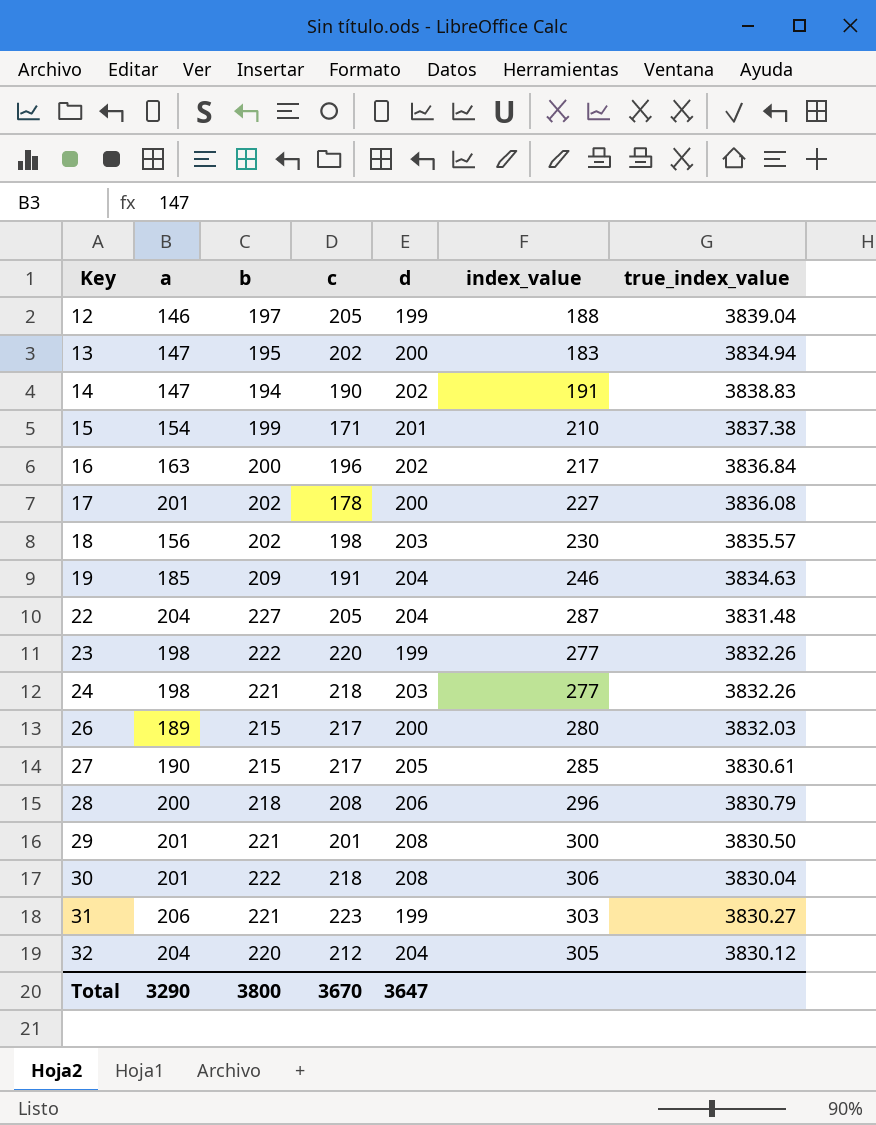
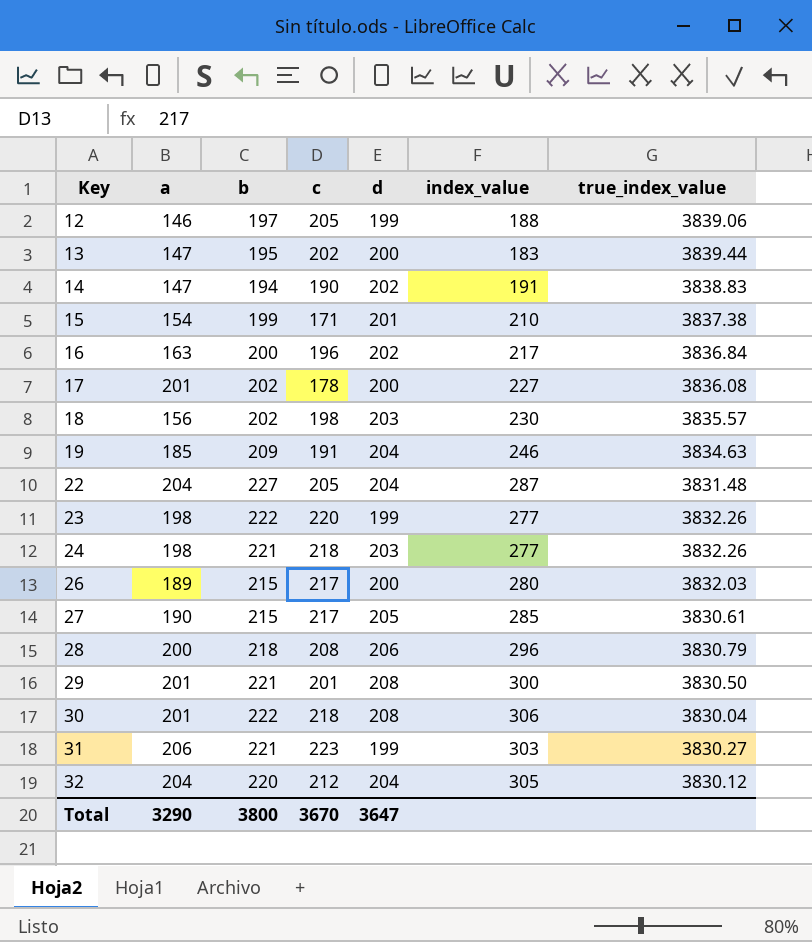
12 | true_index_value: 3839.04 -> 3839.06
13 | true_index_value: 3834.94 -> 3839.44

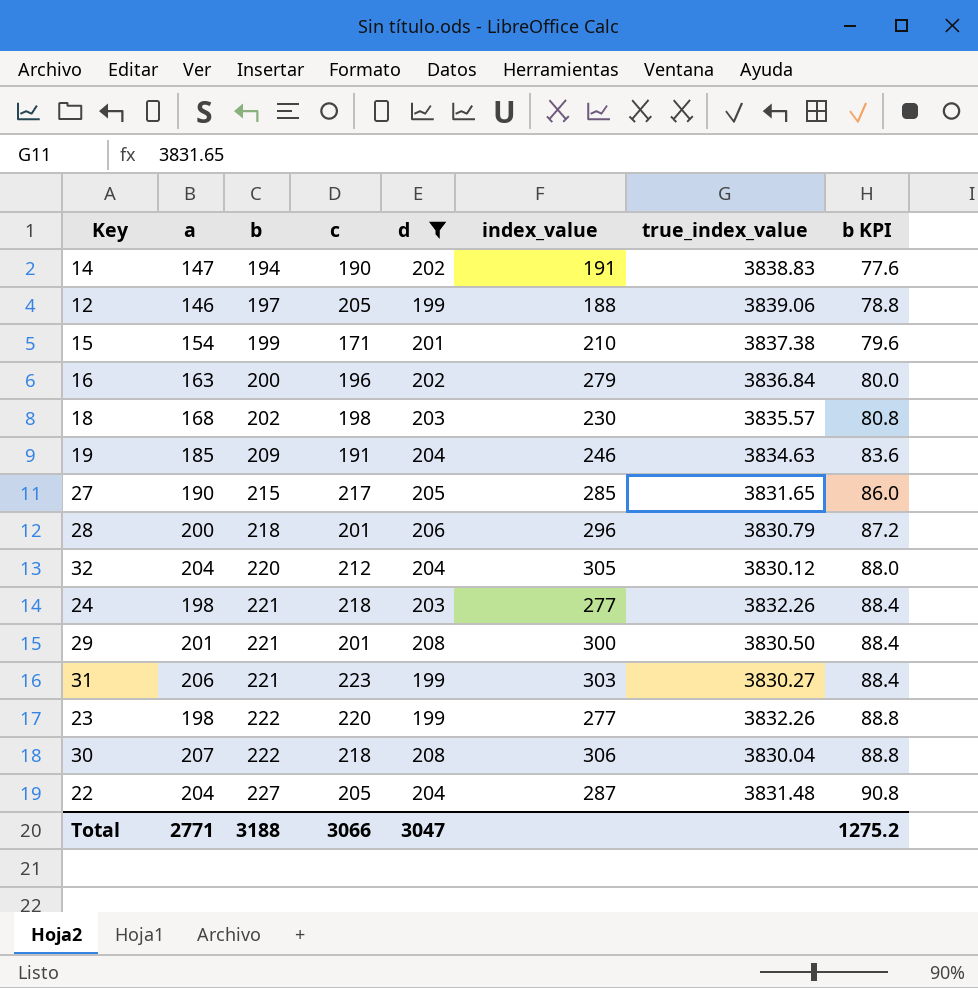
filter: none -> d != 200
row order: Key ascending -> b ascending
column b KPI | formula: none -> [b] * 0.4
16 | index_value: 217 -> 279
18 | a: 156 -> 168
27 | true_index_value: 3830.61 -> 3831.65
28 | c: 208 -> 201
30 | a: 201 -> 207
Total | a: 3290 -> 2771
Total | b: 3800 -> 3188
Total | c: 3670 -> 3066
Total | d: 3647 -> 3047

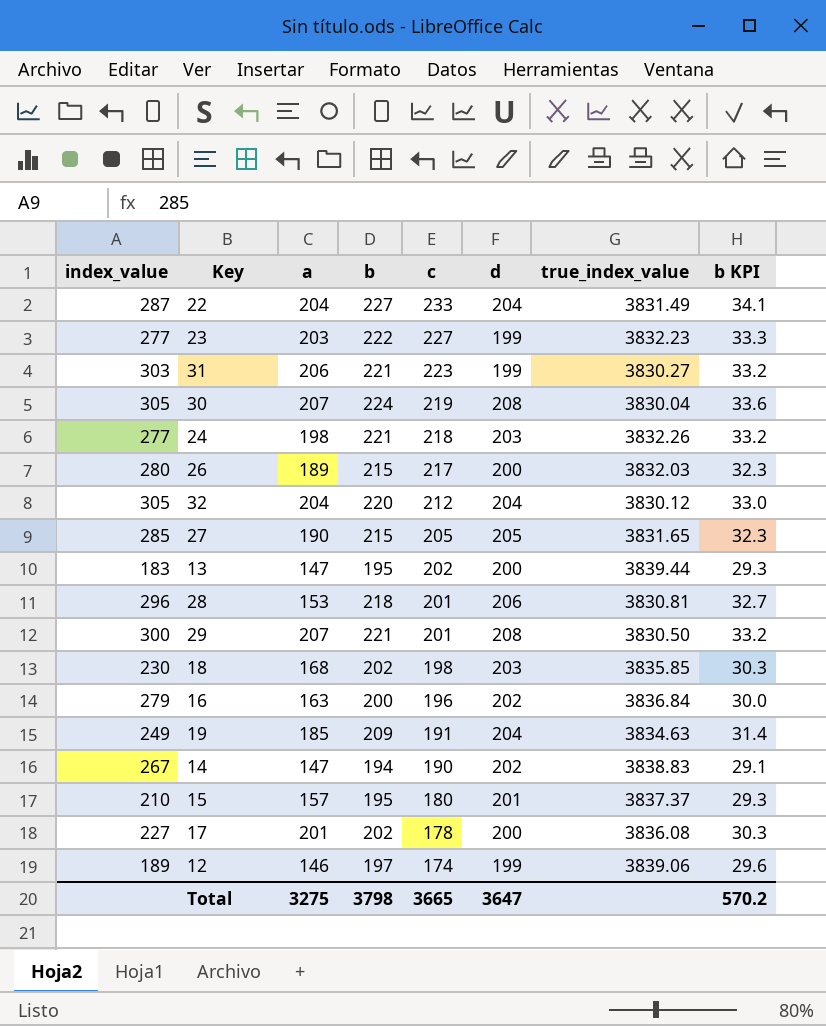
filter: d != 200 -> none
row order: b ascending -> c descending
column index_value | position: 6 -> 1
column b KPI | formula: [b] * 0.4 -> [b] * 0.15
22 | c: 205 -> 233
22 | true_index_value: 3831.48 -> 3831.49
23 | a: 198 -> 203
23 | c: 220 -> 227
23 | true_index_value: 3832.26 -> 3832.23
30 | index_value: 306 -> 305
30 | b: 222 -> 224
30 | c: 218 -> 219
27 | c: 217 -> 205
28 | a: 200 -> 153
28 | true_index_value: 3830.79 -> 3830.81
29 | a: 201 -> 207
18 | true_index_value: 3835.57 -> 3835.85
19 | index_value: 246 -> 249
14 | index_value: 191 -> 267
15 | a: 154 -> 157
15 | b: 199 -> 195
15 | c: 171 -> 180
15 | true_index_value: 3837.38 -> 3837.37
12 | index_value: 188 -> 189
12 | c: 205 -> 174
Total | a: 2771 -> 3275
Total | b: 3188 -> 3798
Total | c: 3066 -> 3665
Total | d: 3047 -> 3647
Total | b KPI: 1275.2 -> 570.2

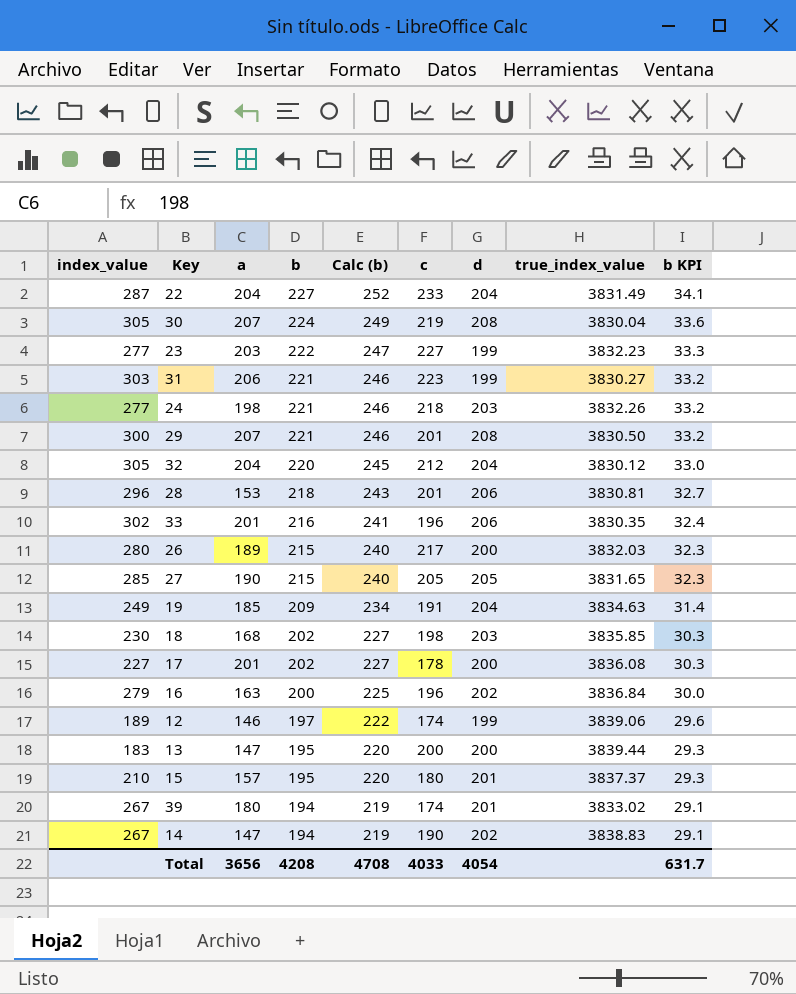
row order: c descending -> b descending
column Calc (b) | formula: none -> [b] + 25
row 33: none -> 302 | 201 | 216 | 241 | 196 | 206 | 3830.35 | 32.4
13 | c: 202 -> 200
row 39: none -> 267 | 180 | 194 | 219 | 174 | 201 | 3833.02 | 29.1
Total | a: 3275 -> 3656
Total | b: 3798 -> 4208
Total | c: 3665 -> 4033
Total | d: 3647 -> 4054
Total | b KPI: 570.2 -> 631.7

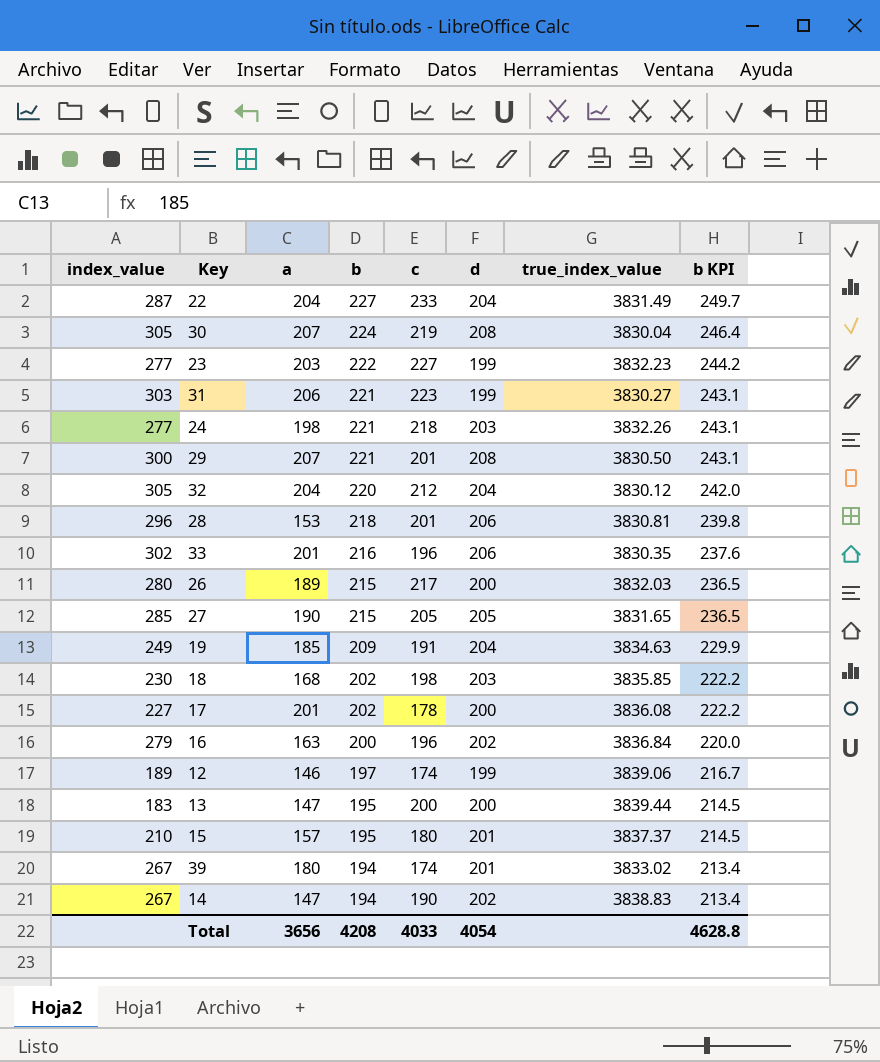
column Calc (b) | formula: [b] + 25 -> none
column b KPI | formula: [b] * 0.15 -> [b] * 1.1
Total | b KPI: 631.7 -> 4628.8

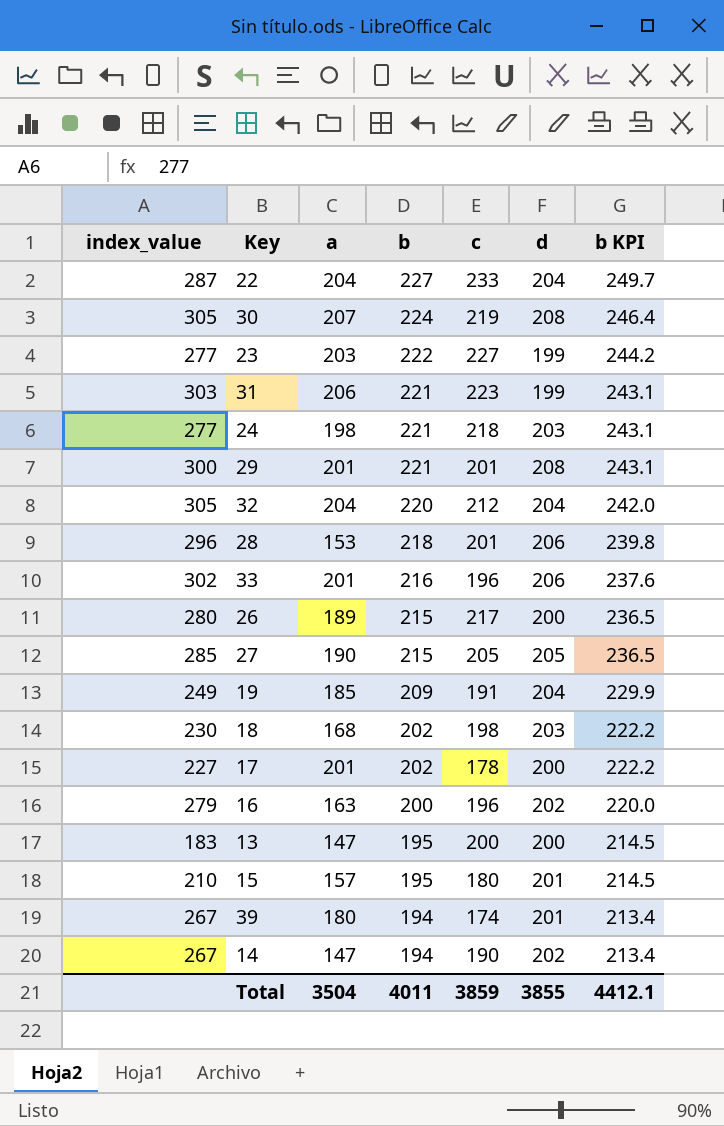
column true_index_value | position: 7 -> none
row 12: 189 | 146 | 197 | 174 | 199 | 3839.06 | 216.7 -> none
29 | a: 207 -> 201
Total | a: 3656 -> 3504
Total | b: 4208 -> 4011
Total | c: 4033 -> 3859
Total | d: 4054 -> 3855
Total | b KPI: 4628.8 -> 4412.1

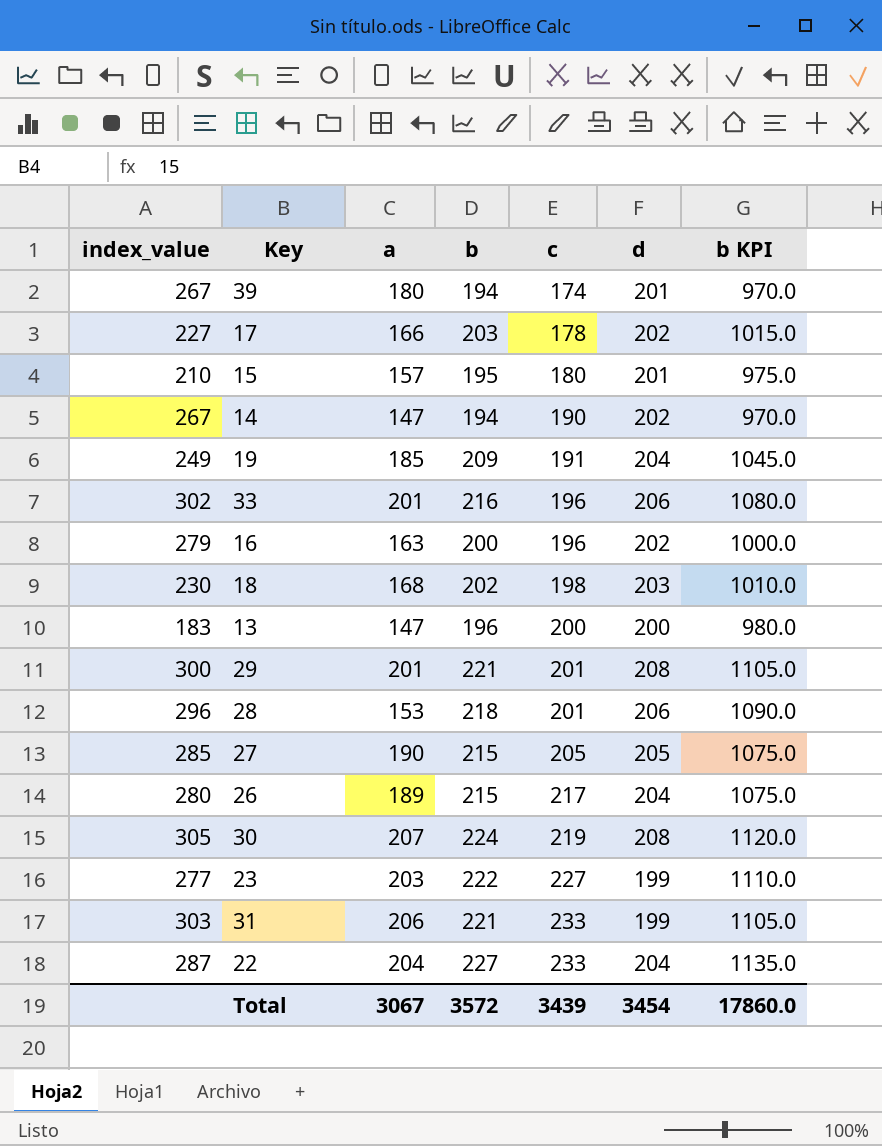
row order: b descending -> c ascending
column b KPI | formula: [b] * 1.1 -> [b] * 5
row 24: 277 | 198 | 221 | 218 | 203 | 243.1 -> none
row 32: 305 | 204 | 220 | 212 | 204 | 242.0 -> none
17 | a: 201 -> 166
17 | b: 202 -> 203
17 | d: 200 -> 202
13 | b: 195 -> 196
26 | d: 200 -> 204
31 | c: 223 -> 233
Total | a: 3504 -> 3067
Total | b: 4011 -> 3572
Total | c: 3859 -> 3439
Total | d: 3855 -> 3454
Total | b KPI: 4412.1 -> 17860.0

